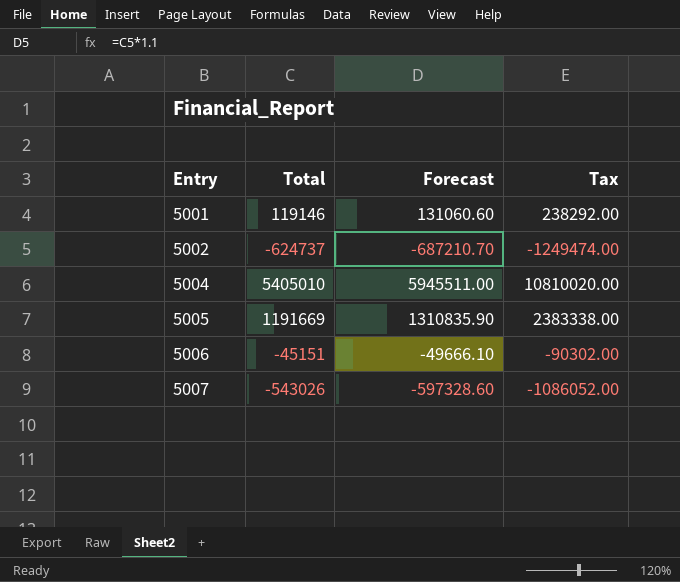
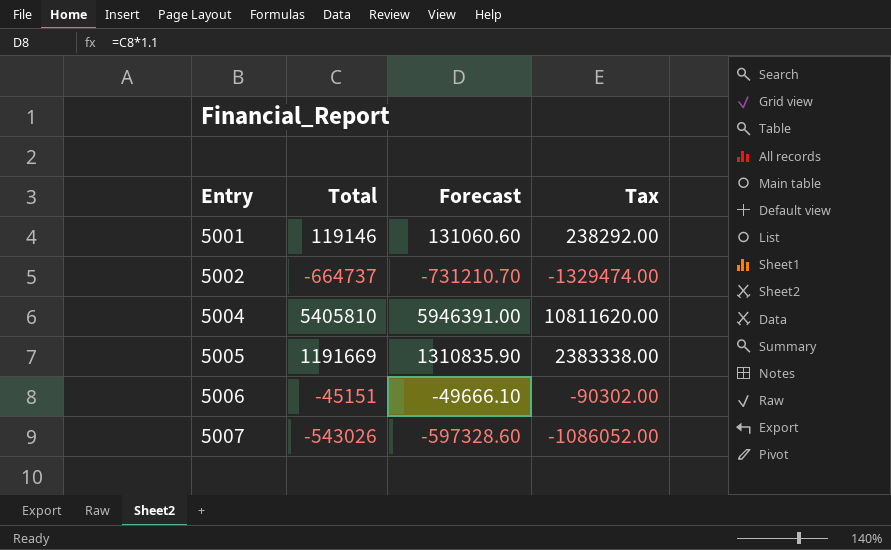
5002 | Total: -624737 -> -664737
5002 | Forecast: -687210.70 -> -731210.70
5002 | Tax: -1249474.00 -> -1329474.00
5004 | Total: 5405010 -> 5405810
5004 | Forecast: 5945511.00 -> 5946391.00
5004 | Tax: 10810020.00 -> 10811620.00

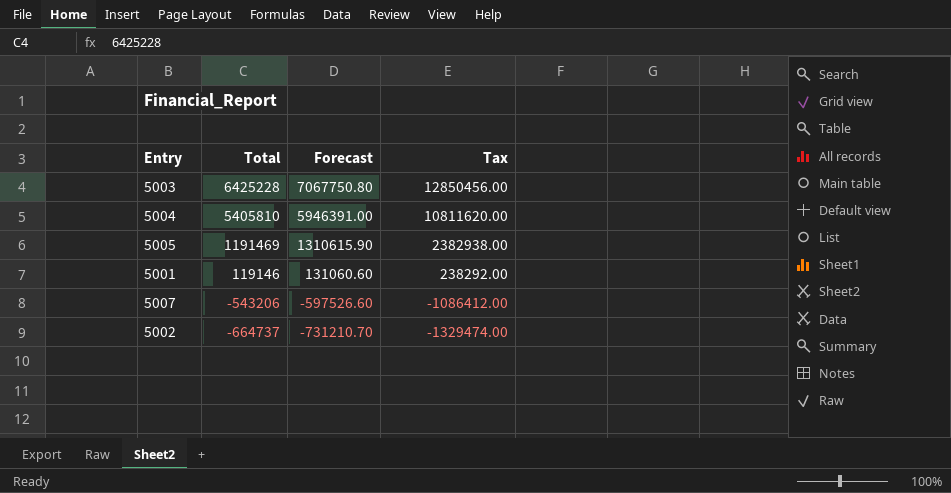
row order: Entry ascending -> Total descending
row 5006: -45151 | -49666.10 | -90302.00 -> none
row 5003: none -> 6425228 | 7067750.80 | 12850456.00
5005 | Total: 1191669 -> 1191469
5005 | Forecast: 1310835.90 -> 1310615.90
5005 | Tax: 2383338.00 -> 2382938.00
5007 | Total: -543026 -> -543206
5007 | Forecast: -597328.60 -> -597526.60
5007 | Tax: -1086052.00 -> -1086412.00

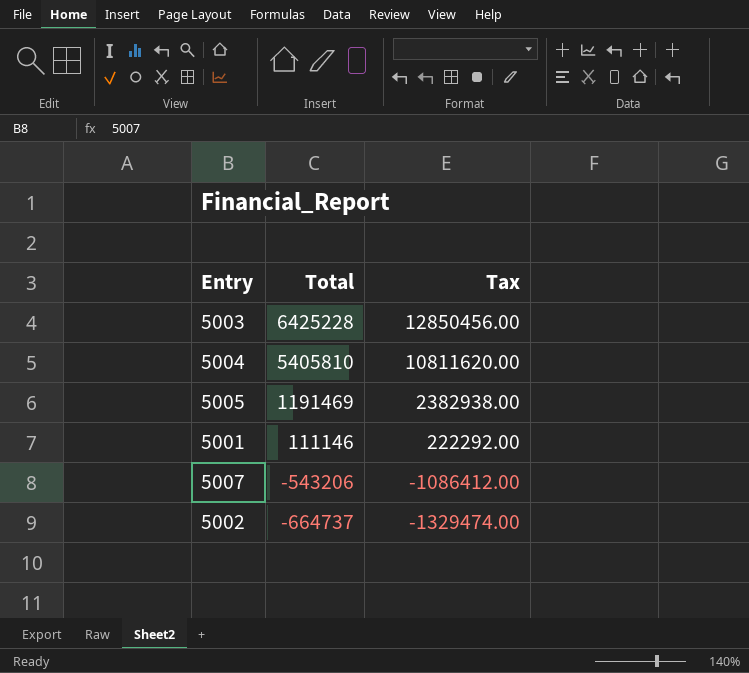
column Forecast | formula: [Total] * 1.1 -> none
5001 | Total: 119146 -> 111146
5001 | Tax: 238292.00 -> 222292.00

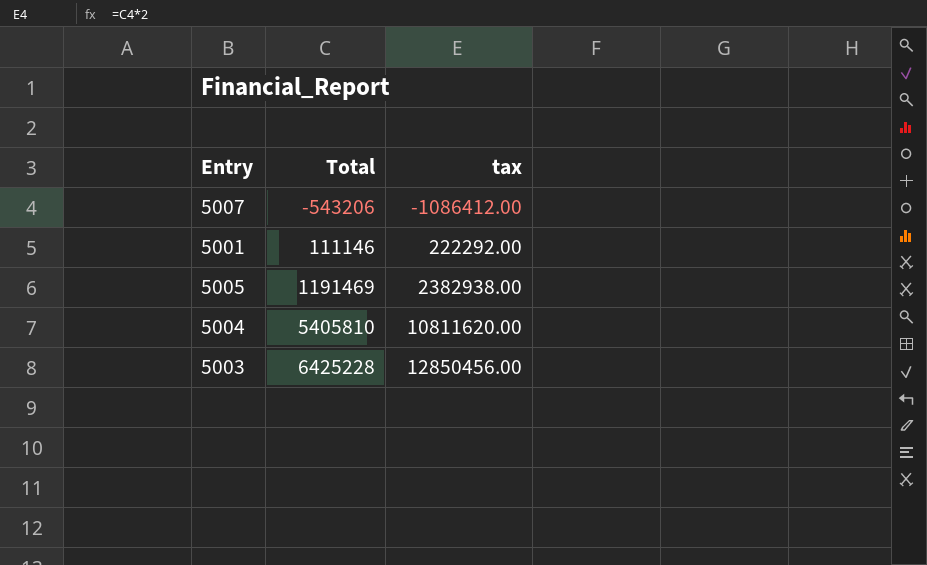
row order: Total descending -> Total ascending
column name: Tax -> tax
row 5002: -664737 | -1329474.00 -> none

